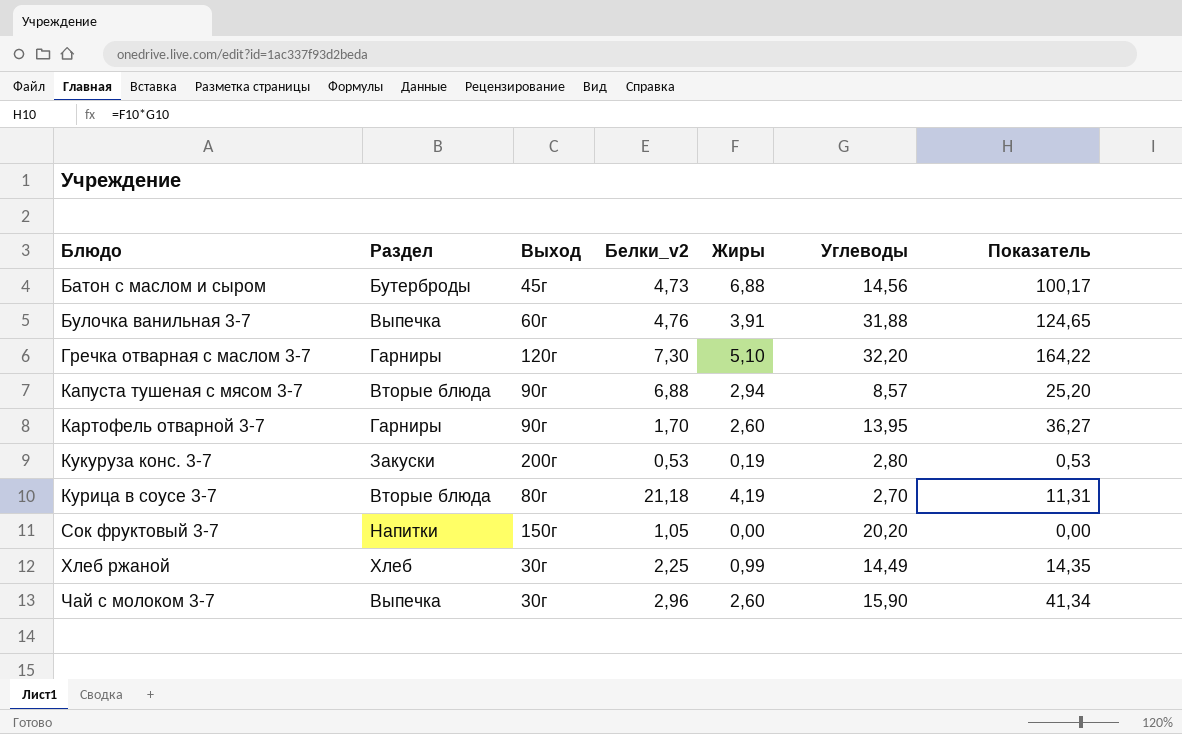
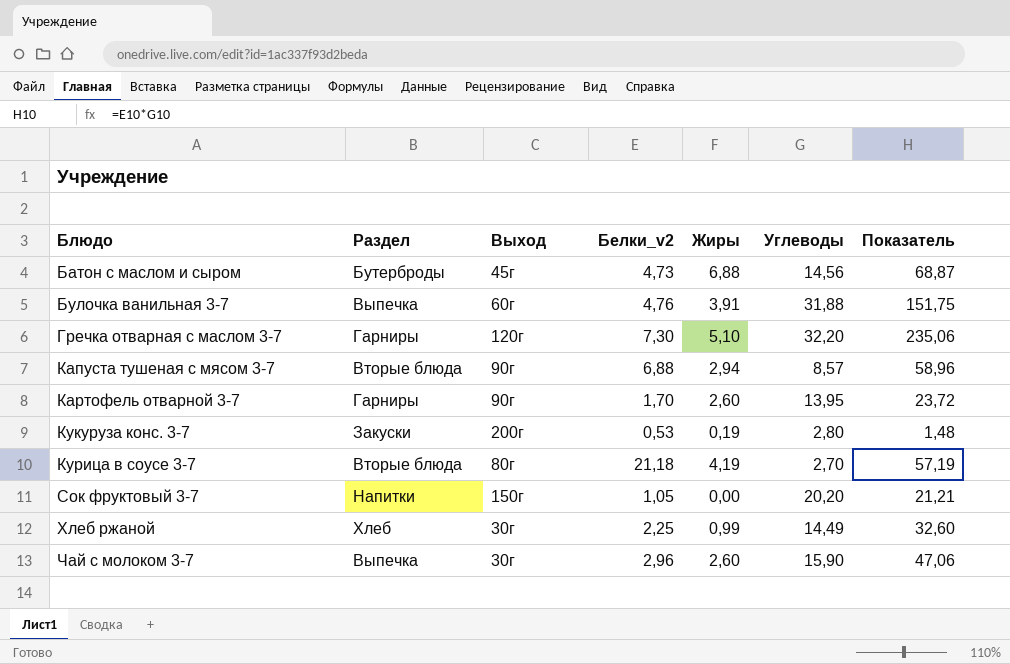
column Показатель | formula: [Жиры] * [Углеводы] -> [Белки_v2] * [Углеводы]

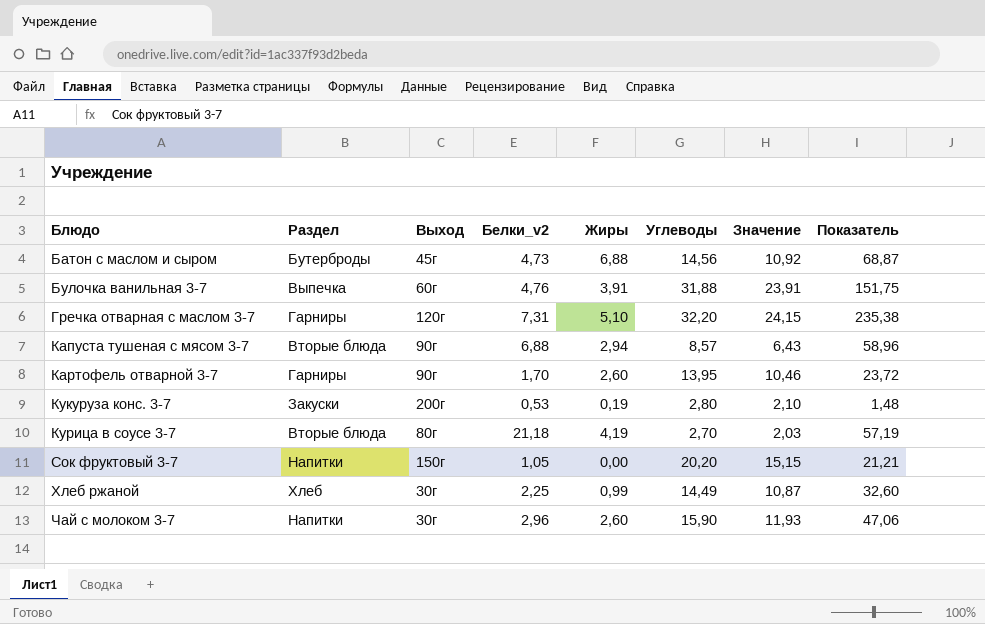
column Значение | formula: none -> [Углеводы] * 0,75
Гречка отварная с маслом 3-7 | Белки_v2: 7,30 -> 7,31
Гречка отварная с маслом 3-7 | Показатель: 235,06 -> 235,38
Чай с молоком 3-7 | Раздел: Выпечка -> Напитки

